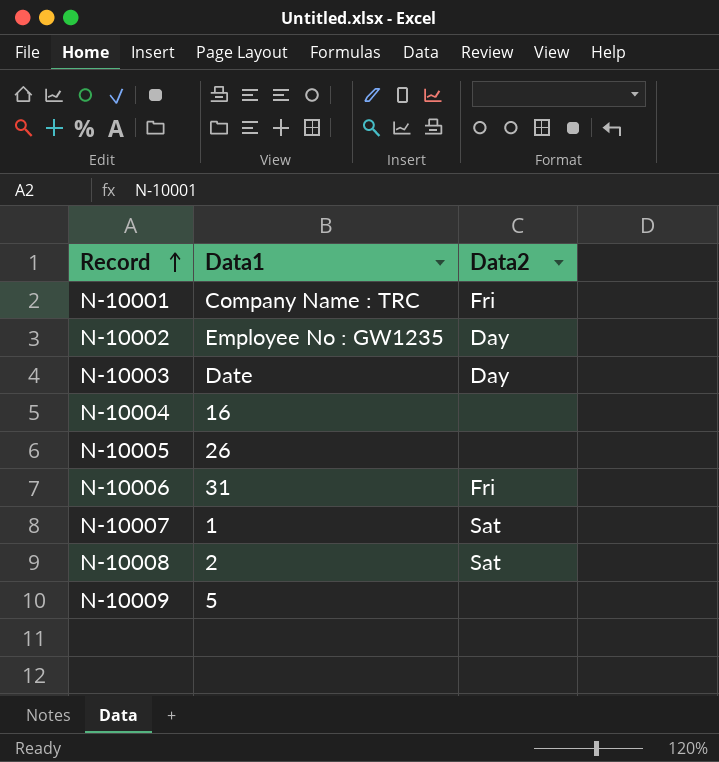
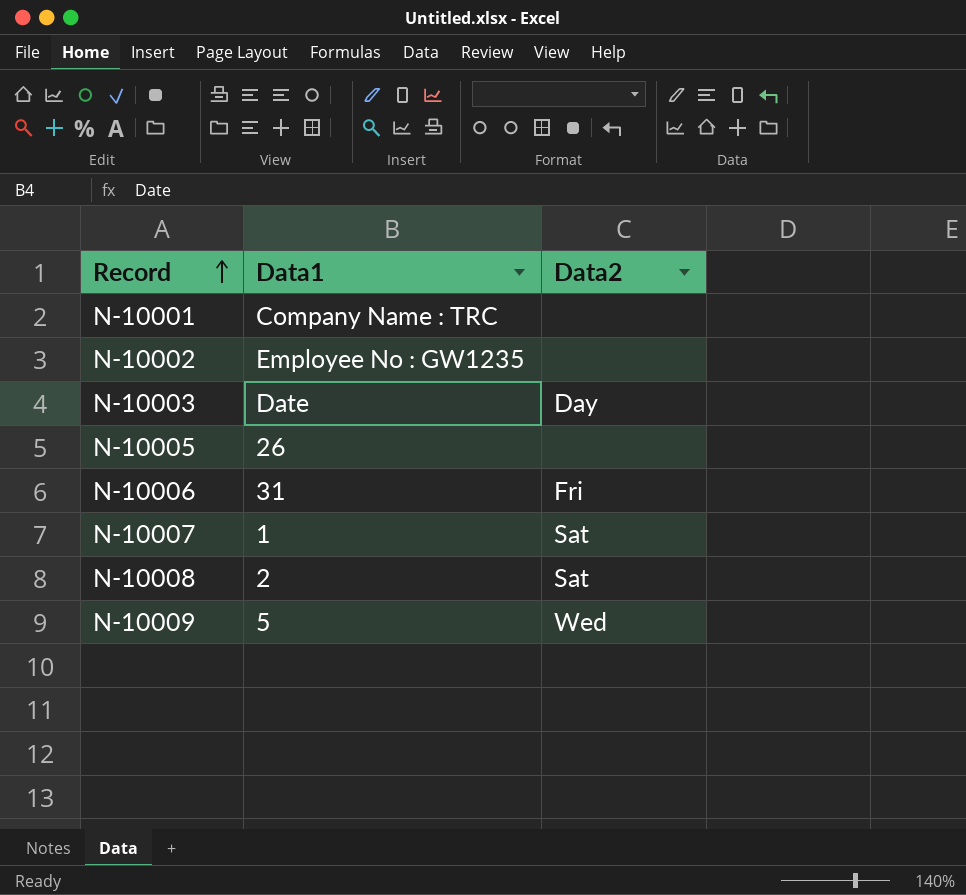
row N-10004: 16 | none -> none
N-10001 | Data2: Fri -> none
N-10002 | Data2: Day -> none
N-10009 | Data2: none -> Wed

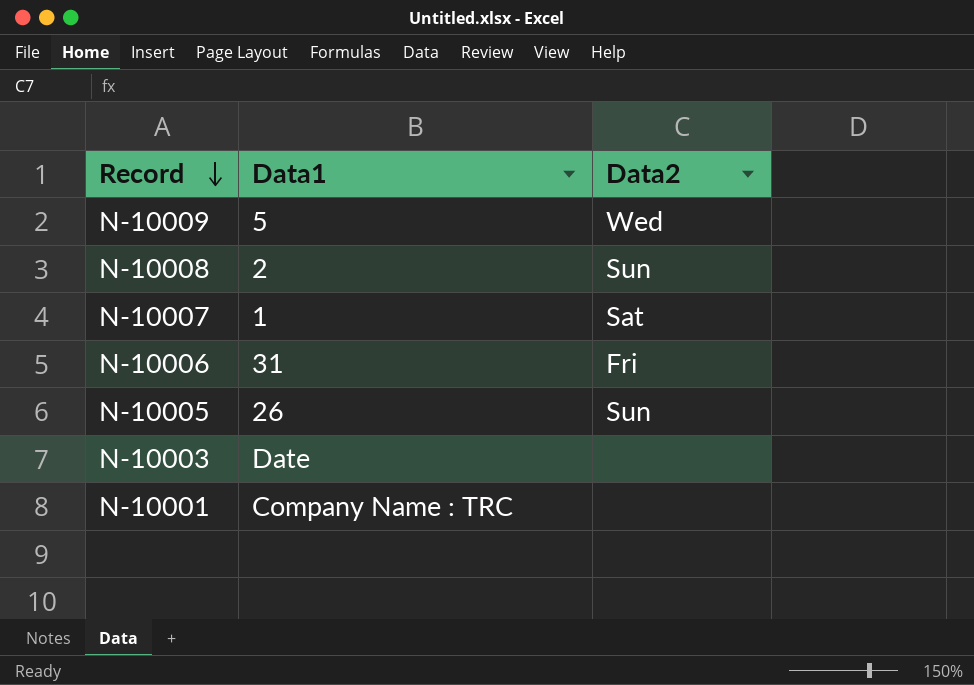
row order: Record ascending -> Record descending
row N-10002: Employee No : GW1235 | none -> none
N-10008 | Data2: Sat -> Sun
N-10005 | Data2: none -> Sun
N-10003 | Data2: Day -> none

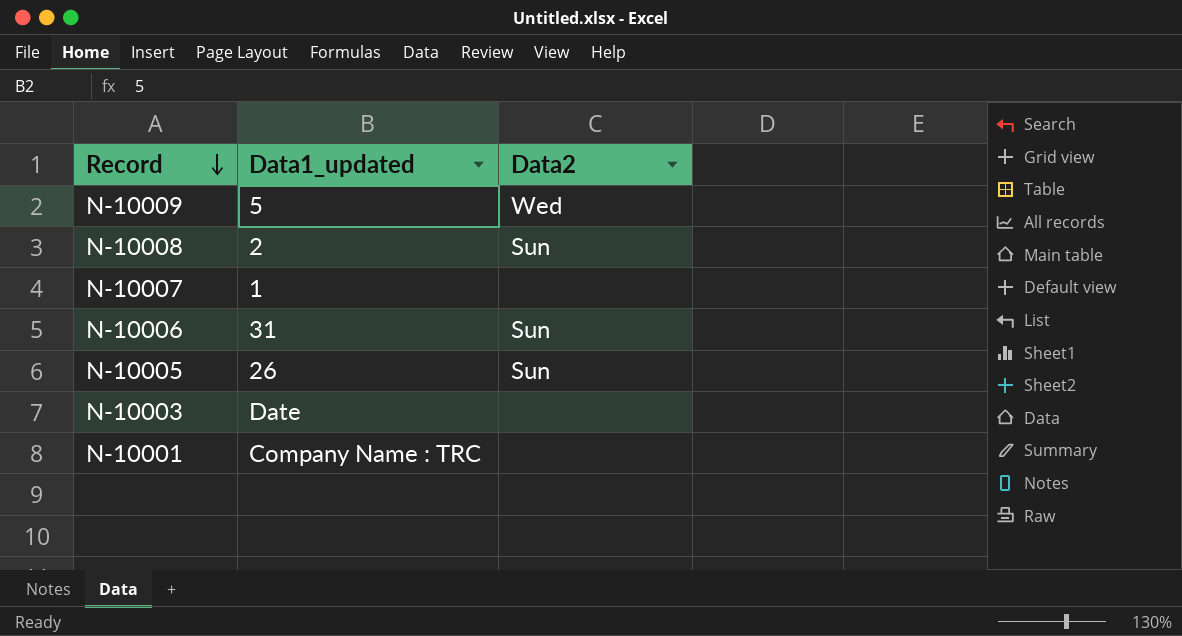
column name: Data1 -> Data1_updated
N-10007 | Data2: Sat -> none
N-10006 | Data2: Fri -> Sun

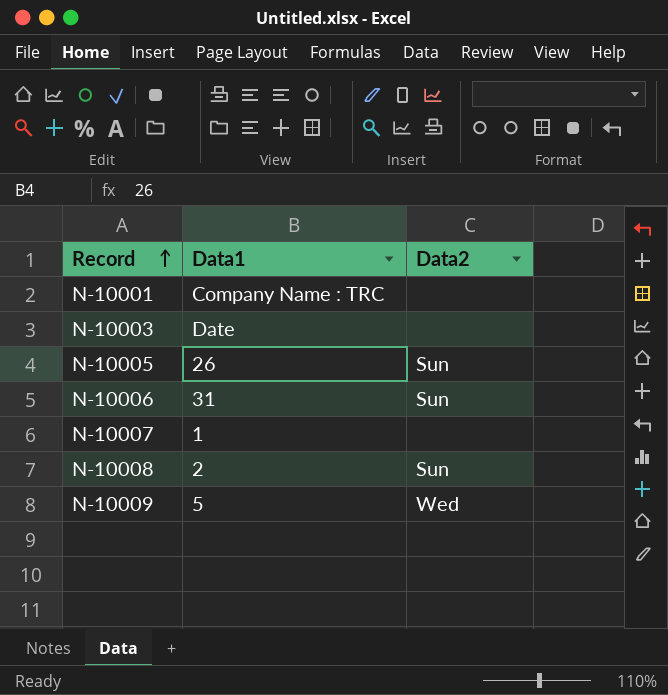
row order: Record descending -> Record ascending
column name: Data1_updated -> Data1

